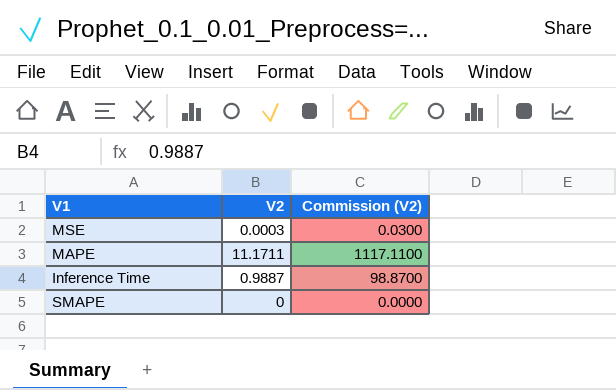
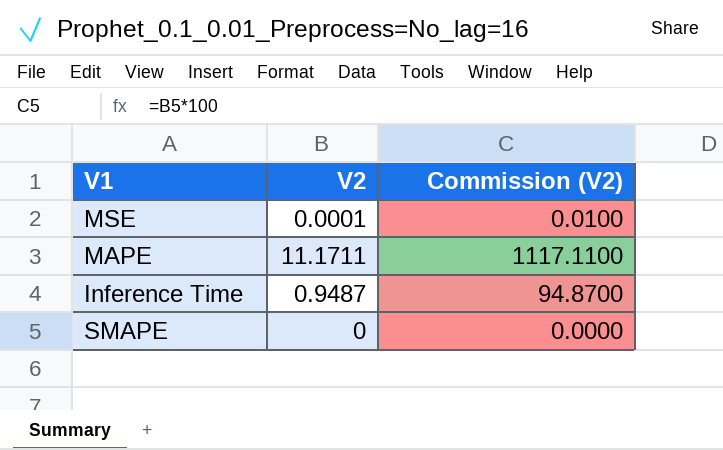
MSE | V2: 0.0003 -> 0.0001
MSE | Commission (V2): 0.0300 -> 0.0100
Inference Time | V2: 0.9887 -> 0.9487
Inference Time | Commission (V2): 98.8700 -> 94.8700

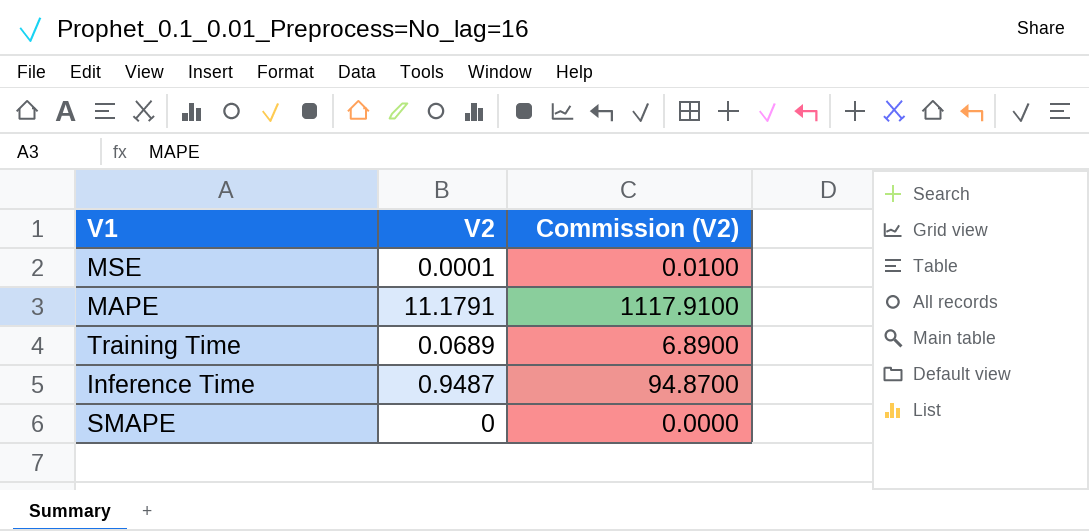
MAPE | V2: 11.1711 -> 11.1791
MAPE | Commission (V2): 1117.1100 -> 1117.9100
row Training Time: none -> 0.0689 | 6.8900

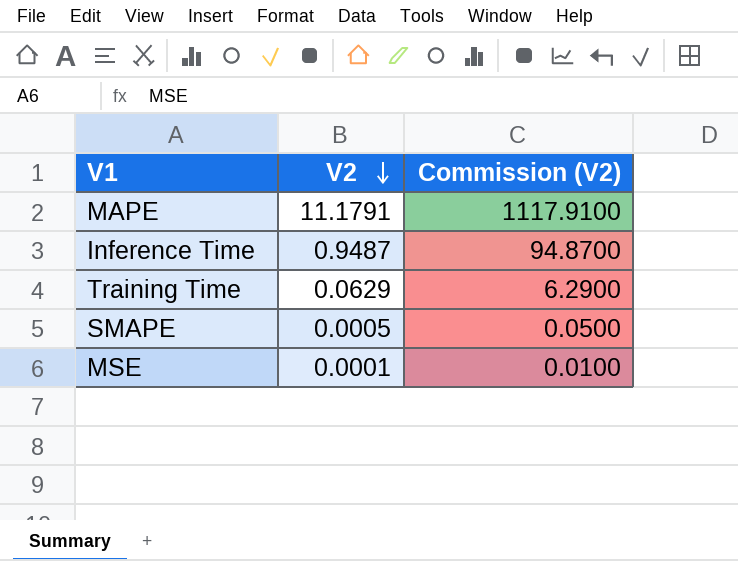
row order: none -> V2 descending
Training Time | V2: 0.0689 -> 0.0629
Training Time | Commission (V2): 6.8900 -> 6.2900
SMAPE | V2: 0 -> 0.0005
SMAPE | Commission (V2): 0.0000 -> 0.0500

